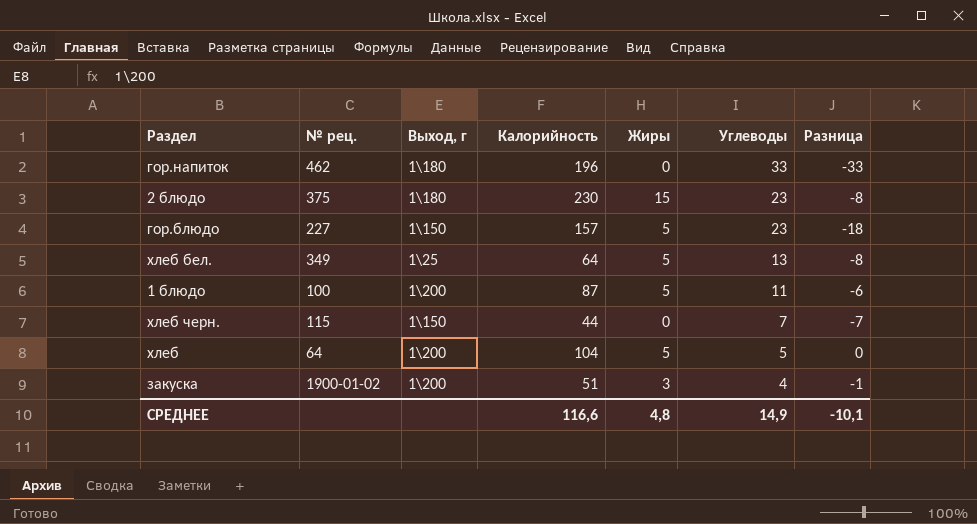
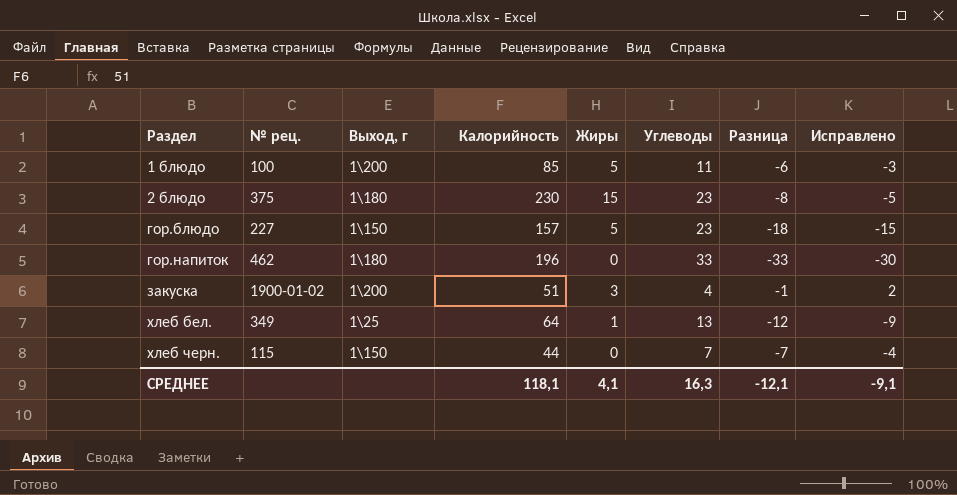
row order: Углеводы descending -> Раздел ascending
column Исправлено | formula: none -> [Разница] + 3
row хлеб: 64 | 1\200 | 104 | 5 | 5 | 0 -> none
1 блюдо | Калорийность: 87 -> 85
хлеб бел. | Жиры: 5 -> 1
хлеб бел. | Разница: -8 -> -12
СРЕДНЕЕ | Калорийность: 116,6 -> 118,1
СРЕДНЕЕ | Жиры: 4,8 -> 4,1
СРЕДНЕЕ | Углеводы: 14,9 -> 16,3
СРЕДНЕЕ | Разница: -10,1 -> -12,1

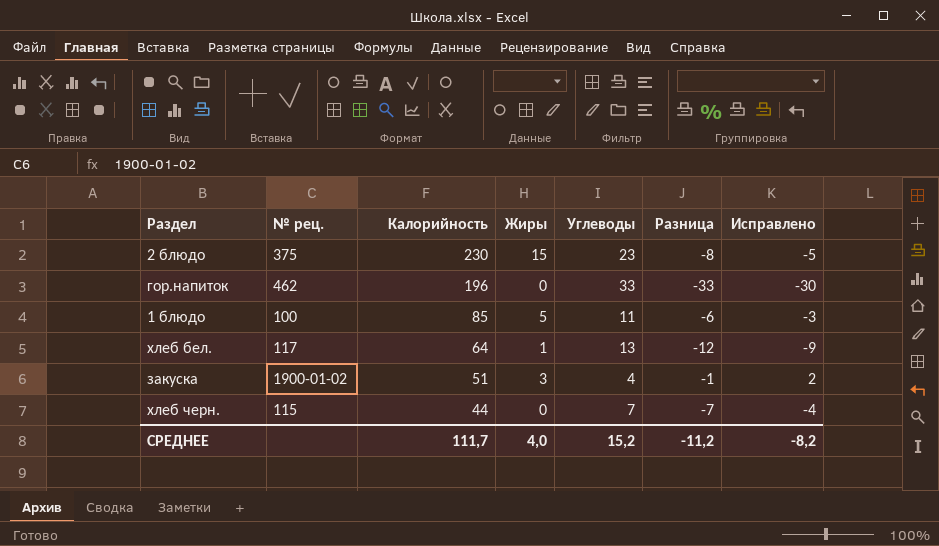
row order: Раздел ascending -> Калорийность descending
column Выход, г | position: 3 -> none
row гор.блюдо: 227 | 1\150 | 157 | 5 | 23 | -18 | -15 -> none
хлеб бел. | № рец.: 349 -> 117
СРЕДНЕЕ | Калорийность: 118,1 -> 111,7
СРЕДНЕЕ | Жиры: 4,1 -> 4,0
СРЕДНЕЕ | Углеводы: 16,3 -> 15,2
СРЕДНЕЕ | Разница: -12,1 -> -11,2
СРЕДНЕЕ | Исправлено: -9,1 -> -8,2

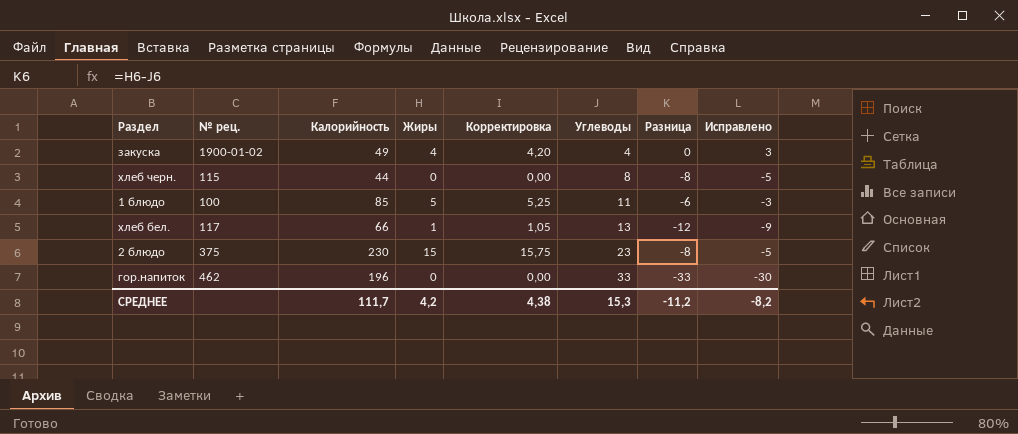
row order: Калорийность descending -> Углеводы ascending
column Корректировка | formula: none -> [Жиры] * 1,05
закуска | Калорийность: 51 -> 49
закуска | Жиры: 3 -> 4
закуска | Разница: -1 -> 0
закуска | Исправлено: 2 -> 3
хлеб черн. | Углеводы: 7 -> 8
хлеб черн. | Разница: -7 -> -8
хлеб черн. | Исправлено: -4 -> -5
хлеб бел. | Калорийность: 64 -> 66
СРЕДНЕЕ | Жиры: 4,0 -> 4,2
СРЕДНЕЕ | Углеводы: 15,2 -> 15,3

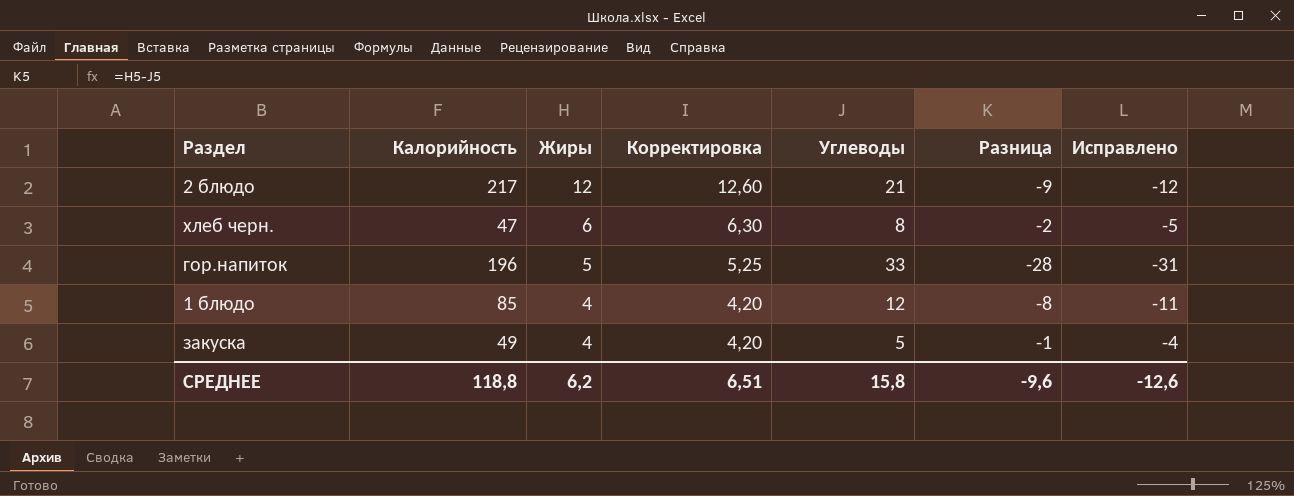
row order: Углеводы ascending -> Жиры descending
column № рец. | position: 2 -> none
column Исправлено | formula: [Разница] + 3 -> [Разница] - 3
row хлеб бел.: 117 | 66 | 1 | 1,05 | 13 | -12 | -9 -> none
2 блюдо | Калорийность: 230 -> 217
2 блюдо | Жиры: 15 -> 12
2 блюдо | Корректировка: 15,75 -> 12,60
2 блюдо | Углеводы: 23 -> 21
2 блюдо | Разница: -8 -> -9
хлеб черн. | Калорийность: 44 -> 47
хлеб черн. | Жиры: 0 -> 6
хлеб черн. | Корректировка: 0,00 -> 6,30
хлеб черн. | Разница: -8 -> -2
гор.напиток | Жиры: 0 -> 5
гор.напиток | Корректировка: 0,00 -> 5,25
гор.напиток | Разница: -33 -> -28
1 блюдо | Жиры: 5 -> 4
1 блюдо | Корректировка: 5,25 -> 4,20
1 блюдо | Углеводы: 11 -> 12
1 блюдо | Разница: -6 -> -8
закуска | Углеводы: 4 -> 5
закуска | Разница: 0 -> -1
СРЕДНЕЕ | Калорийность: 111,7 -> 118,8
СРЕДНЕЕ | Жиры: 4,2 -> 6,2
СРЕДНЕЕ | Корректировка: 4,38 -> 6,51
СРЕДНЕЕ | Углеводы: 15,3 -> 15,8
СРЕДНЕЕ | Разница: -11,2 -> -9,6
СРЕДНЕЕ | Исправлено: -8,2 -> -12,6

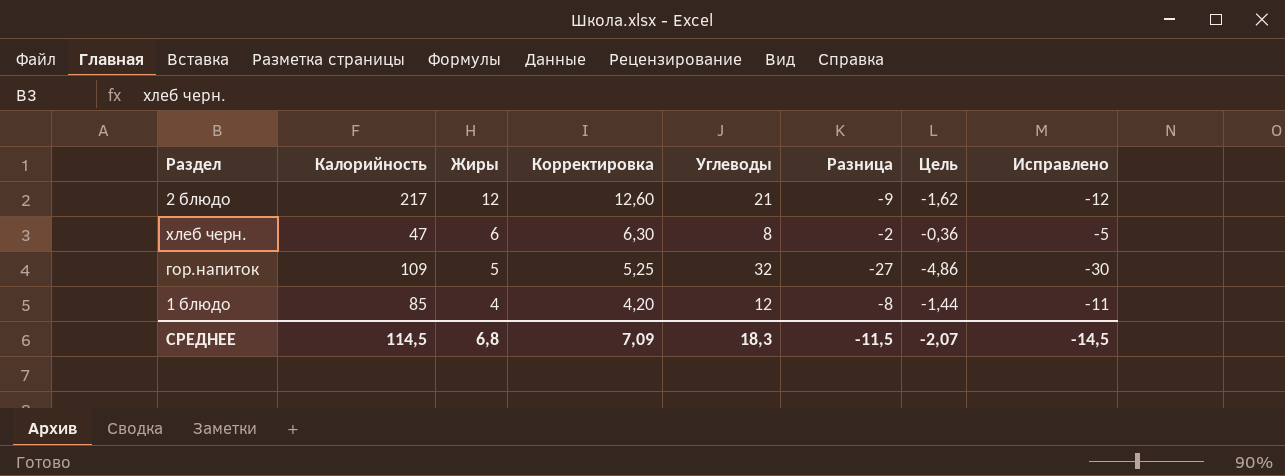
column Цель | formula: none -> [Разница] * 0,18
row закуска: 49 | 4 | 4,20 | 5 | -1 | -4 -> none
гор.напиток | Калорийность: 196 -> 109
гор.напиток | Углеводы: 33 -> 32
гор.напиток | Разница: -28 -> -27
гор.напиток | Исправлено: -31 -> -30
СРЕДНЕЕ | Калорийность: 118,8 -> 114,5
СРЕДНЕЕ | Жиры: 6,2 -> 6,8
СРЕДНЕЕ | Корректировка: 6,51 -> 7,09
СРЕДНЕЕ | Углеводы: 15,8 -> 18,3
СРЕДНЕЕ | Разница: -9,6 -> -11,5
СРЕДНЕЕ | Исправлено: -12,6 -> -14,5

